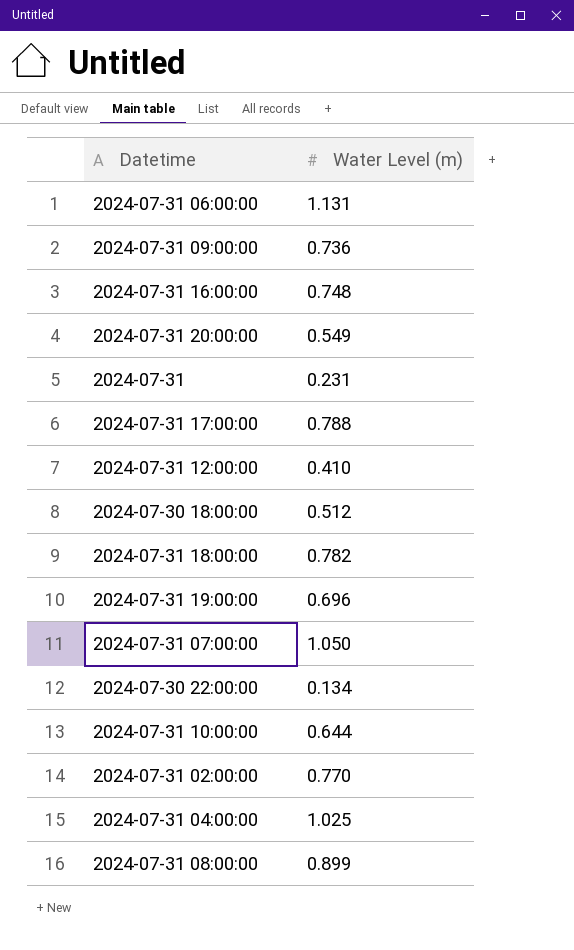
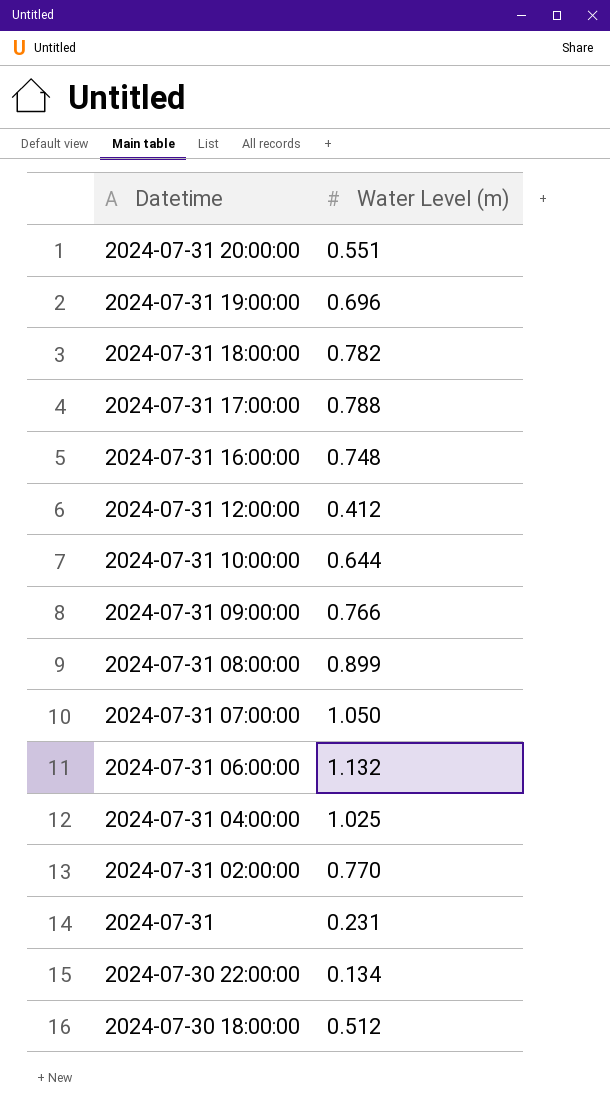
row order: none -> Datetime descending
2024-07-31 20:00:00 | Water Level (m): 0.549 -> 0.551
2024-07-31 12:00:00 | Water Level (m): 0.410 -> 0.412
2024-07-31 09:00:00 | Water Level (m): 0.736 -> 0.766
2024-07-31 06:00:00 | Water Level (m): 1.131 -> 1.132

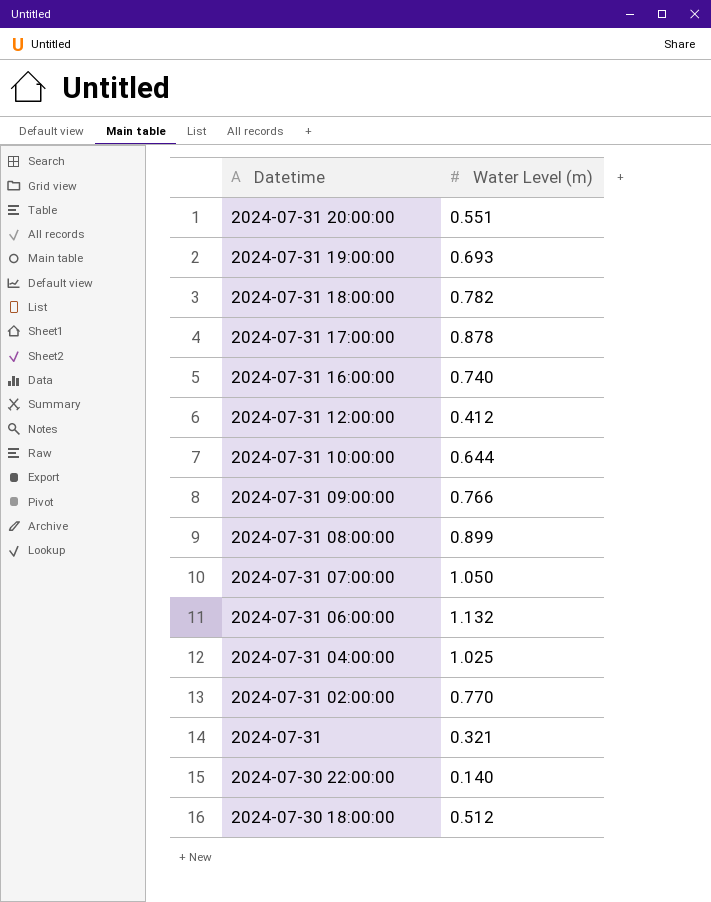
2024-07-31 19:00:00 | Water Level (m): 0.696 -> 0.693
2024-07-31 17:00:00 | Water Level (m): 0.788 -> 0.878
2024-07-31 16:00:00 | Water Level (m): 0.748 -> 0.740
2024-07-31 | Water Level (m): 0.231 -> 0.321
2024-07-30 22:00:00 | Water Level (m): 0.134 -> 0.140

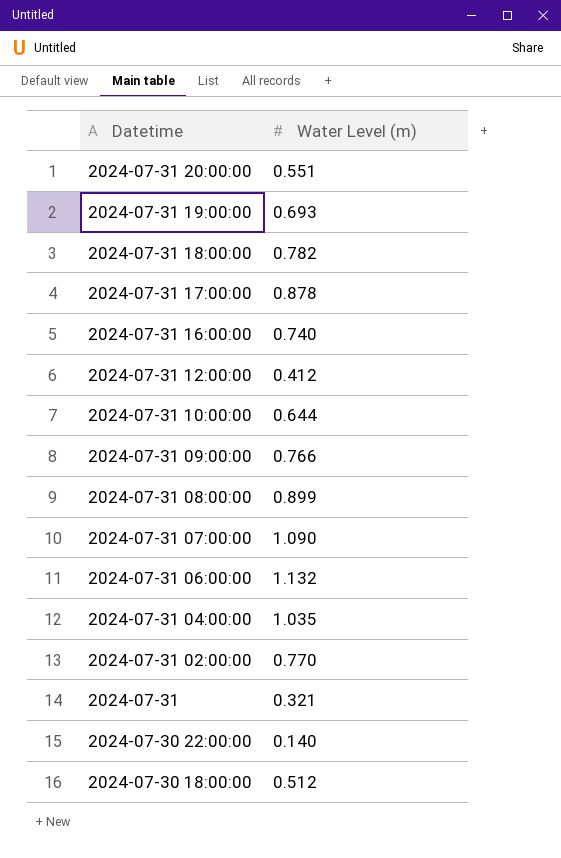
2024-07-31 07:00:00 | Water Level (m): 1.050 -> 1.090
2024-07-31 04:00:00 | Water Level (m): 1.025 -> 1.035

